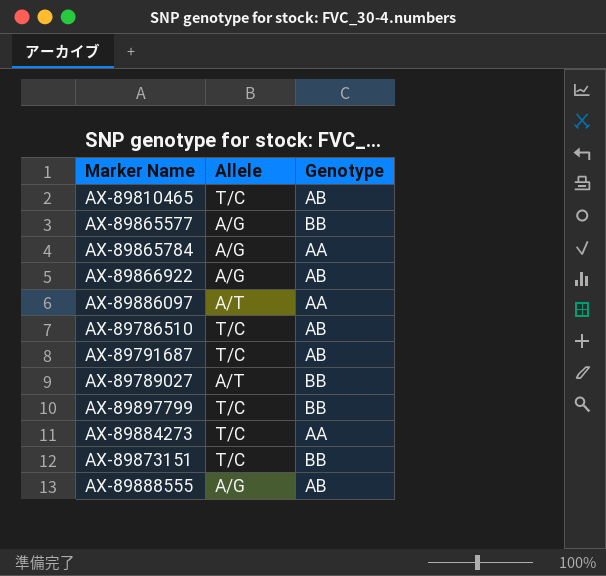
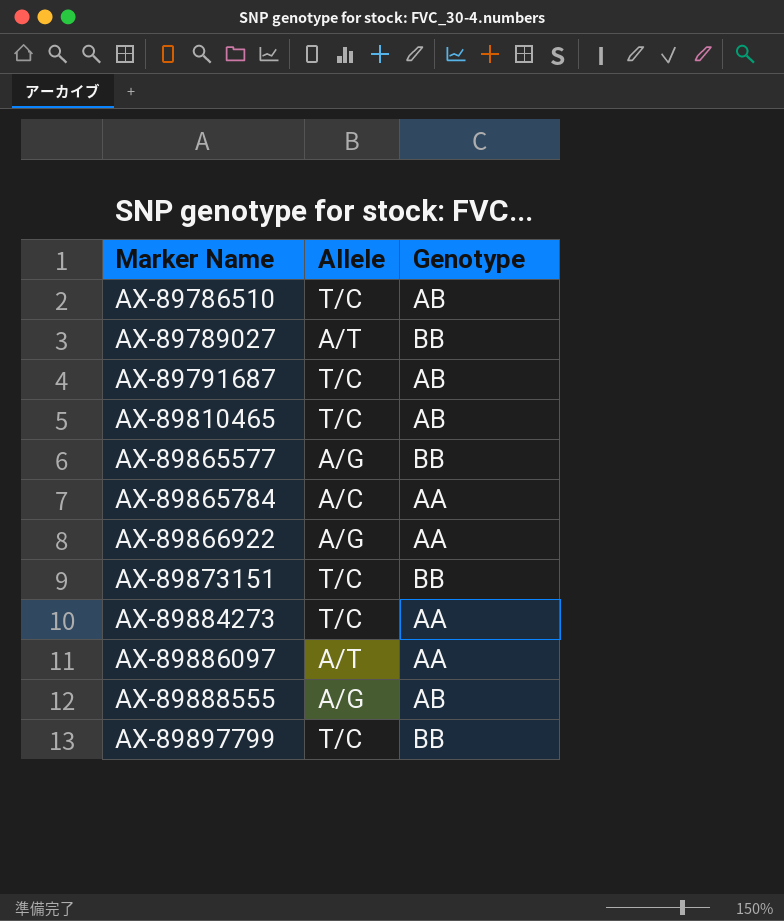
row order: none -> Marker Name ascending
AX-89865784 | Allele: A/G -> A/C
AX-89866922 | Genotype: AB -> AA

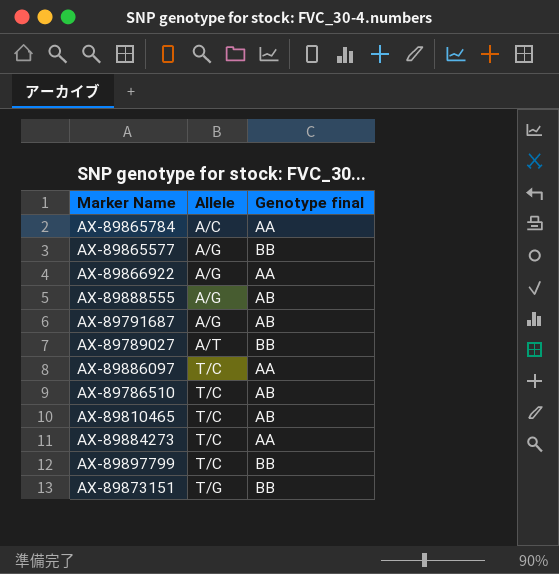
row order: Marker Name ascending -> Allele ascending
column name: Genotype -> Genotype final
AX-89791687 | Allele: T/C -> A/G
AX-89886097 | Allele: A/T -> T/C
AX-89873151 | Allele: T/C -> T/G

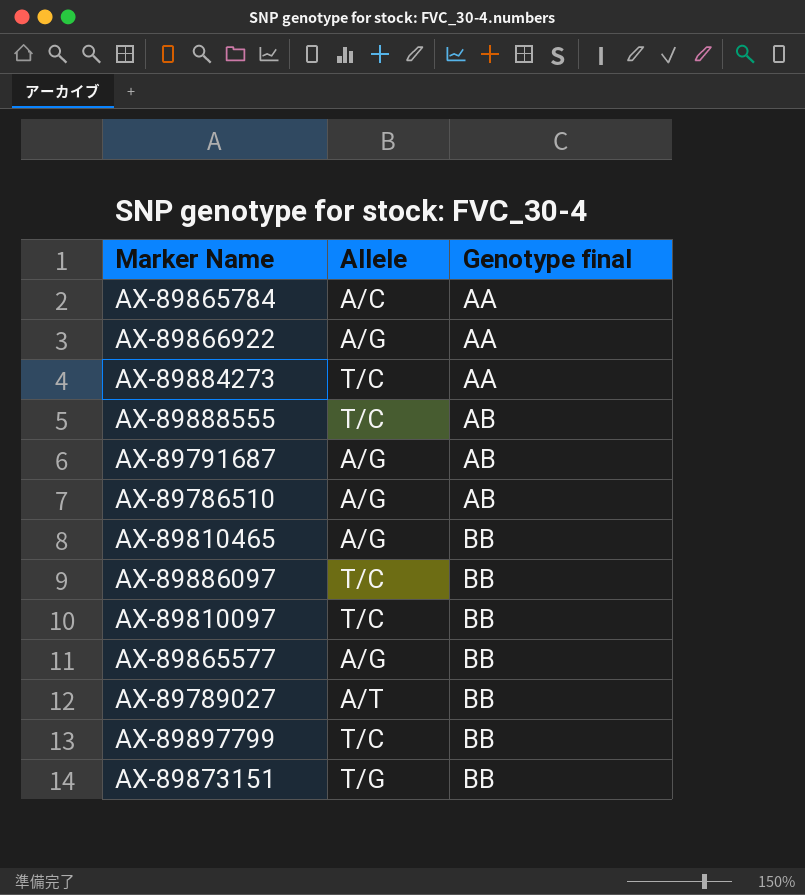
row order: Allele ascending -> Genotype final ascending
AX-89888555 | Allele: A/G -> T/C
AX-89786510 | Allele: T/C -> A/G
AX-89810465 | Allele: T/C -> A/G
AX-89810465 | Genotype final: AB -> BB
AX-89886097 | Genotype final: AA -> BB
row AX-89810097: none -> T/C | BB

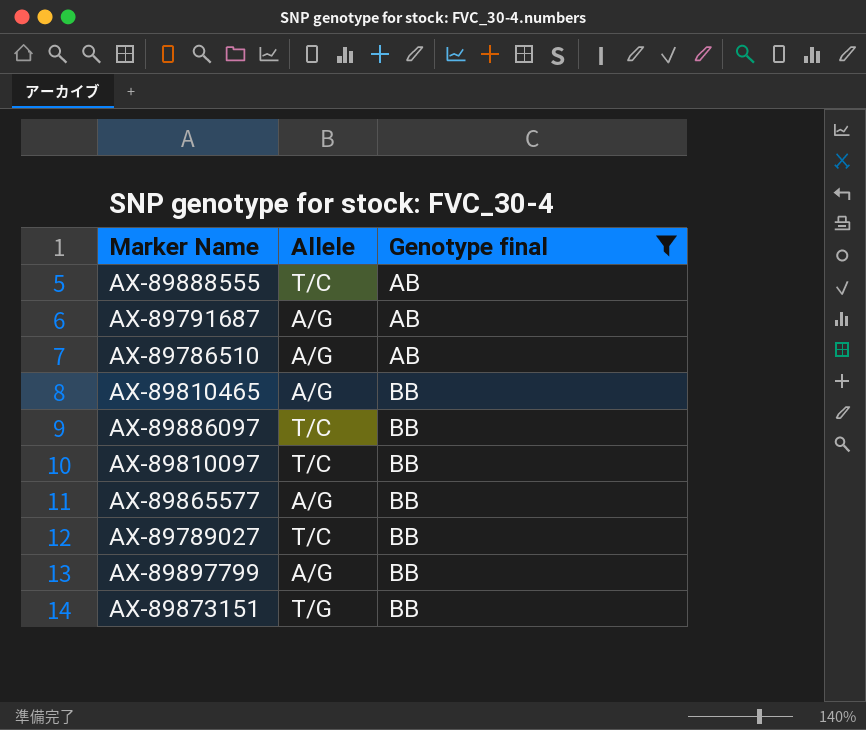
filter: none -> Genotype final != AA
AX-89789027 | Allele: A/T -> T/C
AX-89897799 | Allele: T/C -> A/G

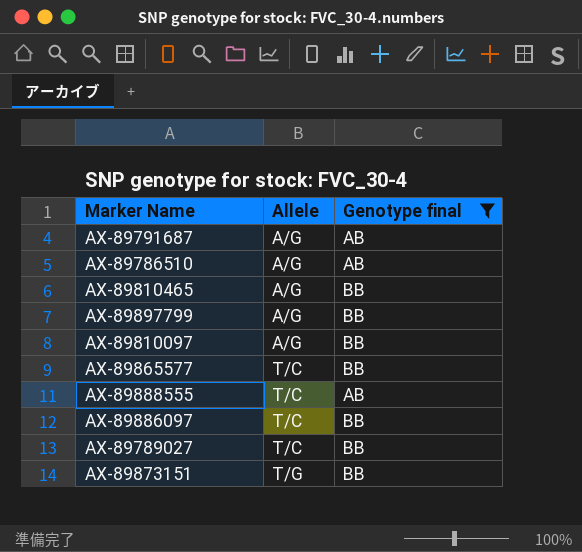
row order: Genotype final ascending -> Allele ascending
AX-89810097 | Allele: T/C -> A/G
AX-89865577 | Allele: A/G -> T/C

